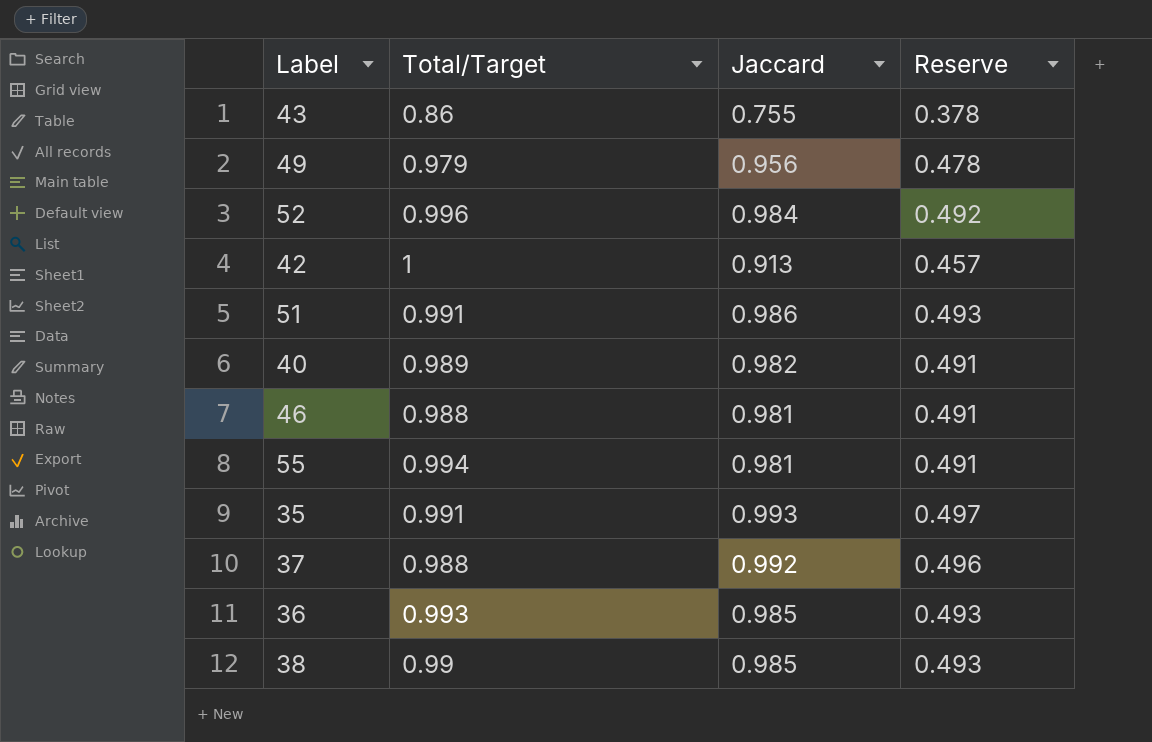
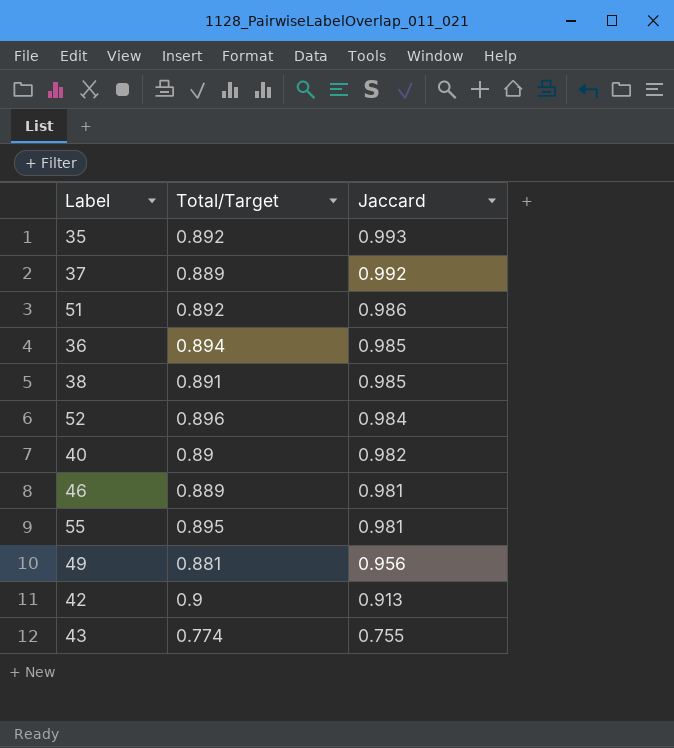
row order: none -> Jaccard descending
column Reserve | formula: [Jaccard] * 0.5 -> none
35 | Total/Target: 0.991 -> 0.892
37 | Total/Target: 0.988 -> 0.889
51 | Total/Target: 0.991 -> 0.892
36 | Total/Target: 0.993 -> 0.894
38 | Total/Target: 0.99 -> 0.891
52 | Total/Target: 0.996 -> 0.896
40 | Total/Target: 0.989 -> 0.89
46 | Total/Target: 0.988 -> 0.889
55 | Total/Target: 0.994 -> 0.895
49 | Total/Target: 0.979 -> 0.881
42 | Total/Target: 1 -> 0.9
43 | Total/Target: 0.86 -> 0.774

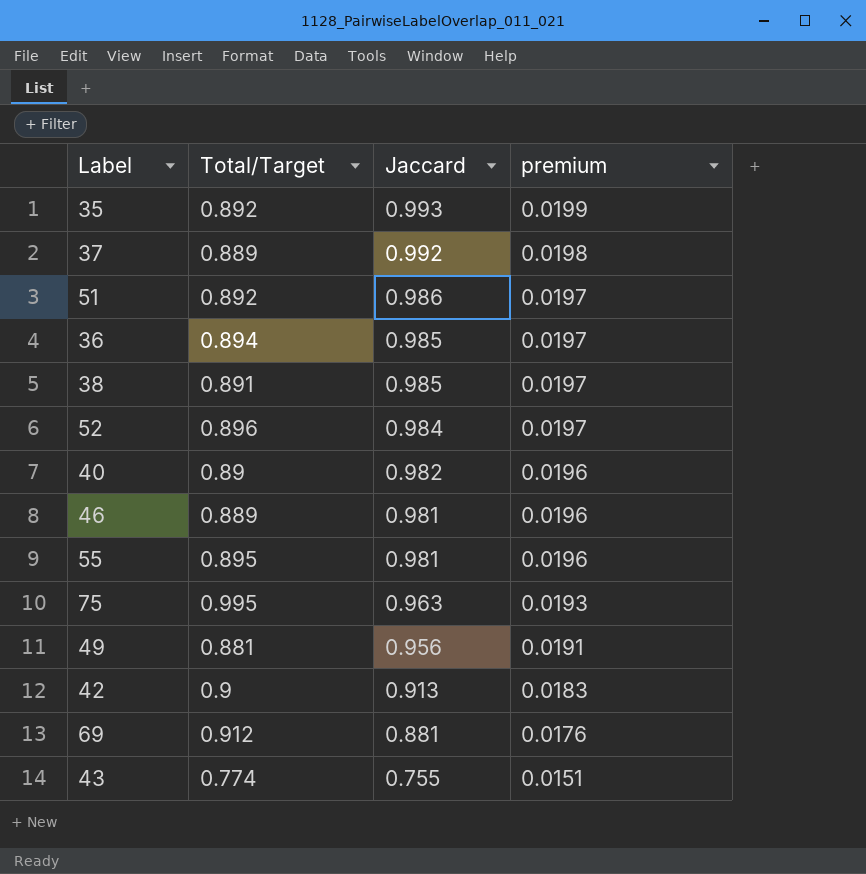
column premium | formula: none -> [Jaccard] * 0.02
row 75: none -> 0.995 | 0.963 | 0.0193
row 69: none -> 0.912 | 0.881 | 0.0176

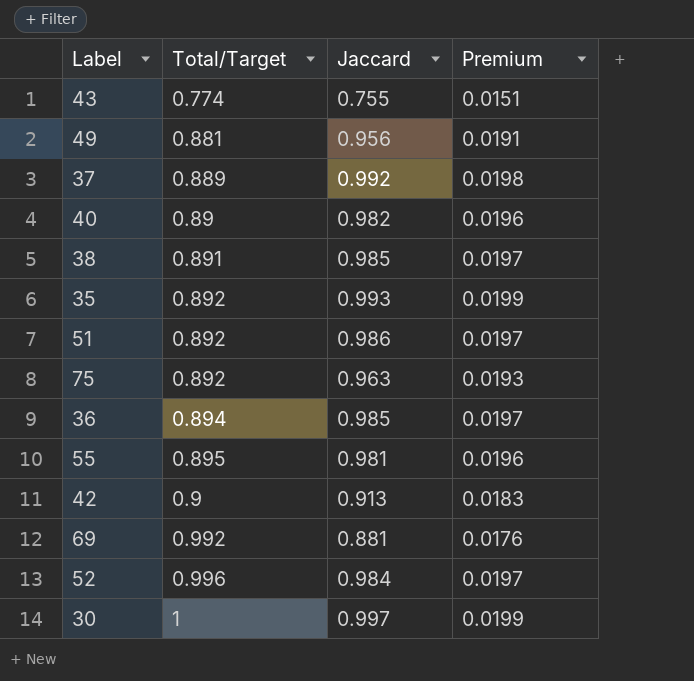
row order: Jaccard descending -> Total/Target ascending
column name: premium -> Premium
row 46: 0.889 | 0.981 | 0.0196 -> none
75 | Total/Target: 0.995 -> 0.892
69 | Total/Target: 0.912 -> 0.992
52 | Total/Target: 0.896 -> 0.996
row 30: none -> 1 | 0.997 | 0.0199

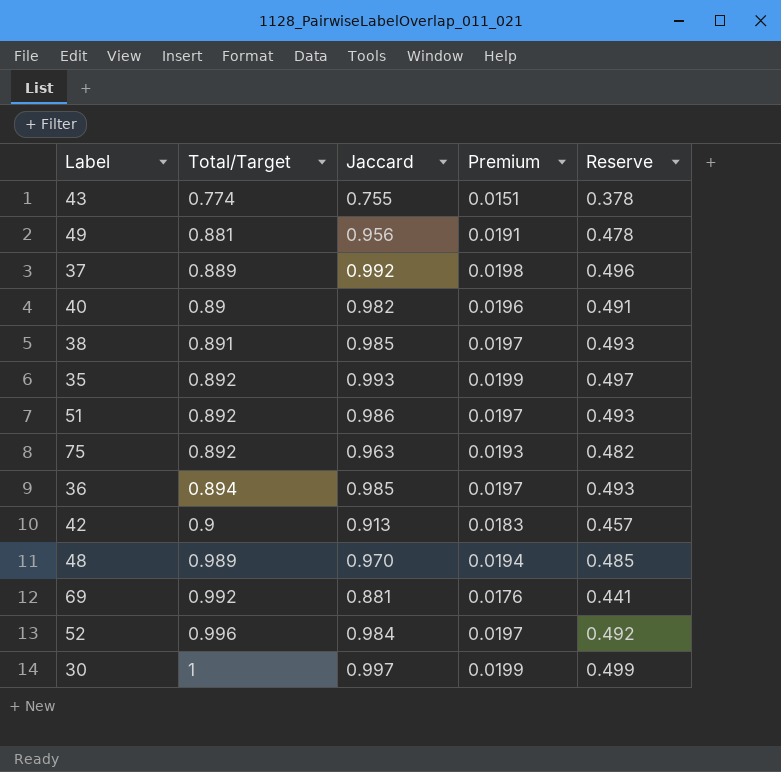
column Reserve | formula: none -> [Jaccard] * 0.5
row 55: 0.895 | 0.981 | 0.0196 -> none
row 48: none -> 0.989 | 0.970 | 0.0194 | 0.485

